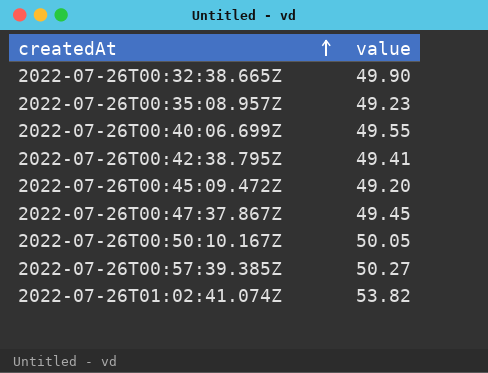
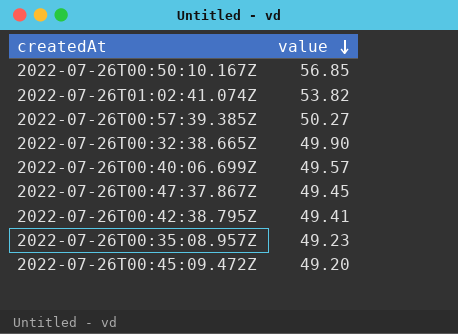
row order: createdAt ascending -> value descending
2022-07-26T00:50:10.167Z | value: 50.05 -> 56.85
2022-07-26T00:40:06.699Z | value: 49.55 -> 49.57

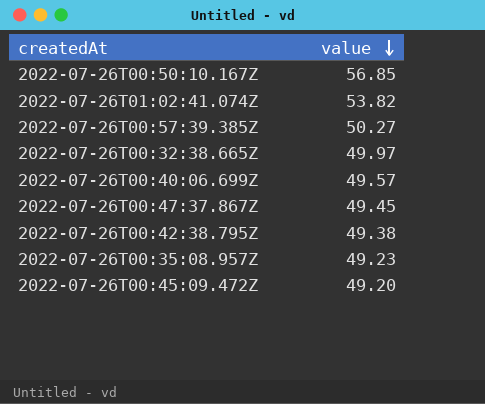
2022-07-26T00:32:38.665Z | value: 49.90 -> 49.97
2022-07-26T00:42:38.795Z | value: 49.41 -> 49.38

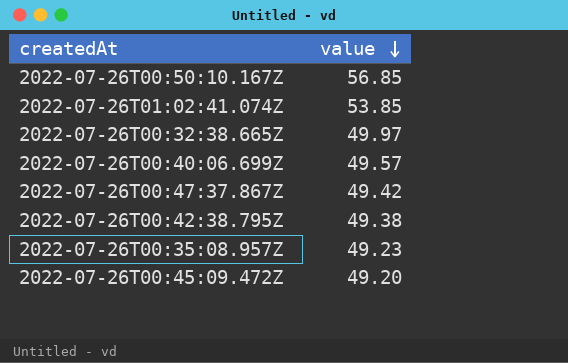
row 2022-07-26T00:57:39.385Z: 50.27 -> none
2022-07-26T01:02:41.074Z | value: 53.82 -> 53.85
2022-07-26T00:47:37.867Z | value: 49.45 -> 49.42

